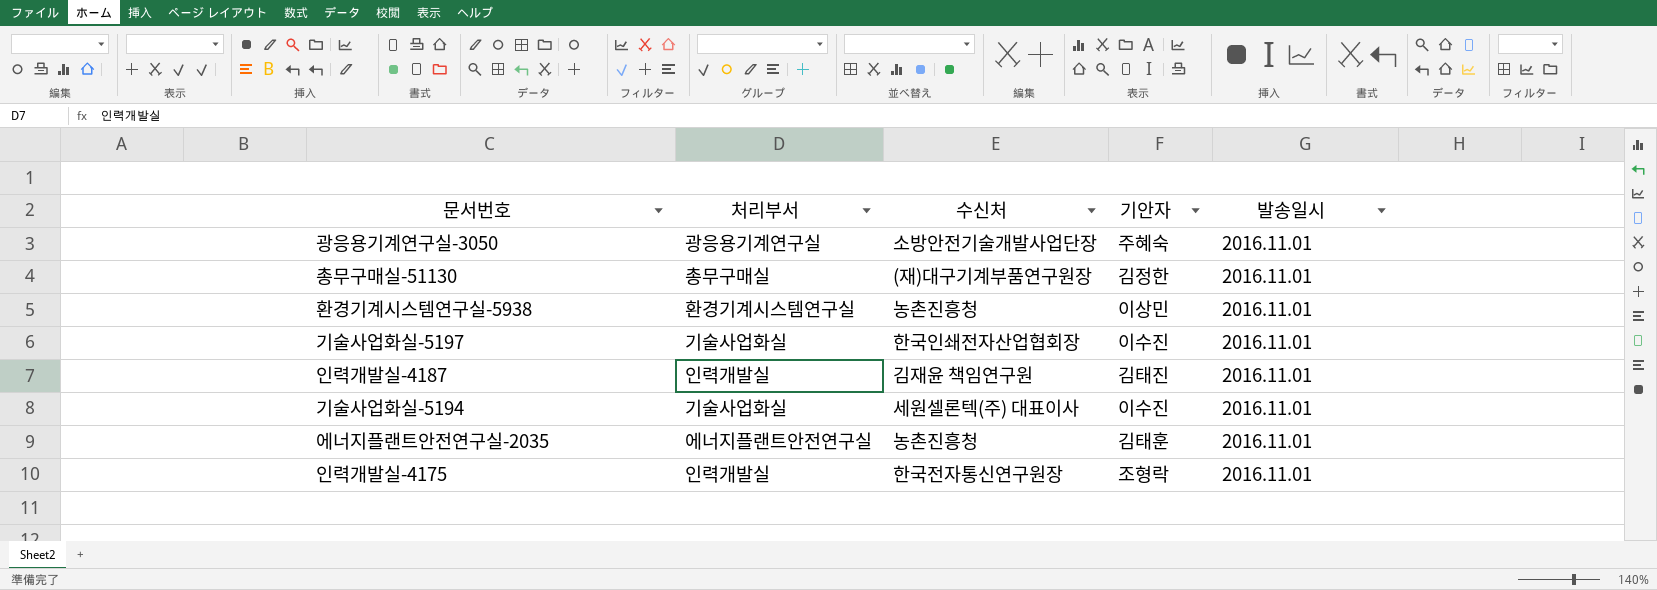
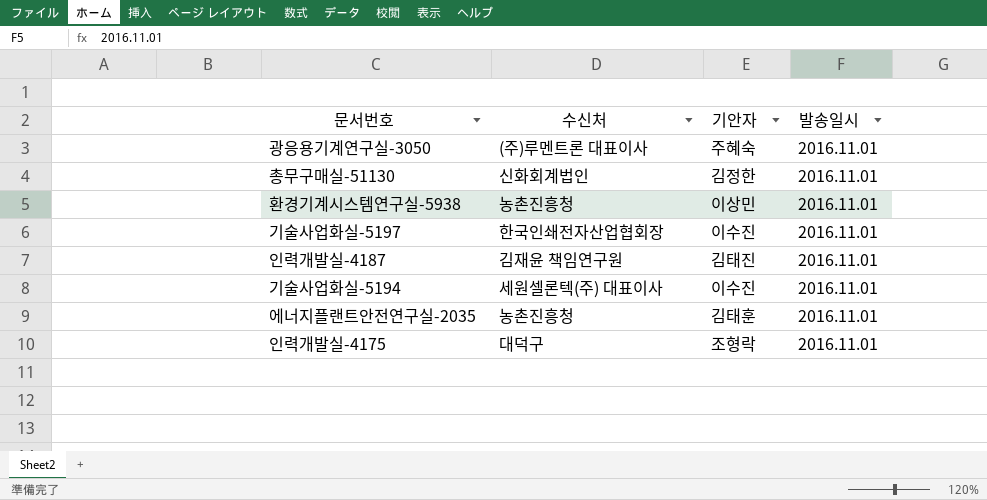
column 처리부서 | position: 2 -> none
광응용기계연구실-3050 | 수신처: 소방안전기술개발사업단장 -> (주)루멘트론 대표이사
총무구매실-51130 | 수신처: (재)대구기계부품연구원장 -> 신화회계법인
인력개발실-4175 | 수신처: 한국전자통신연구원장 -> 대덕구

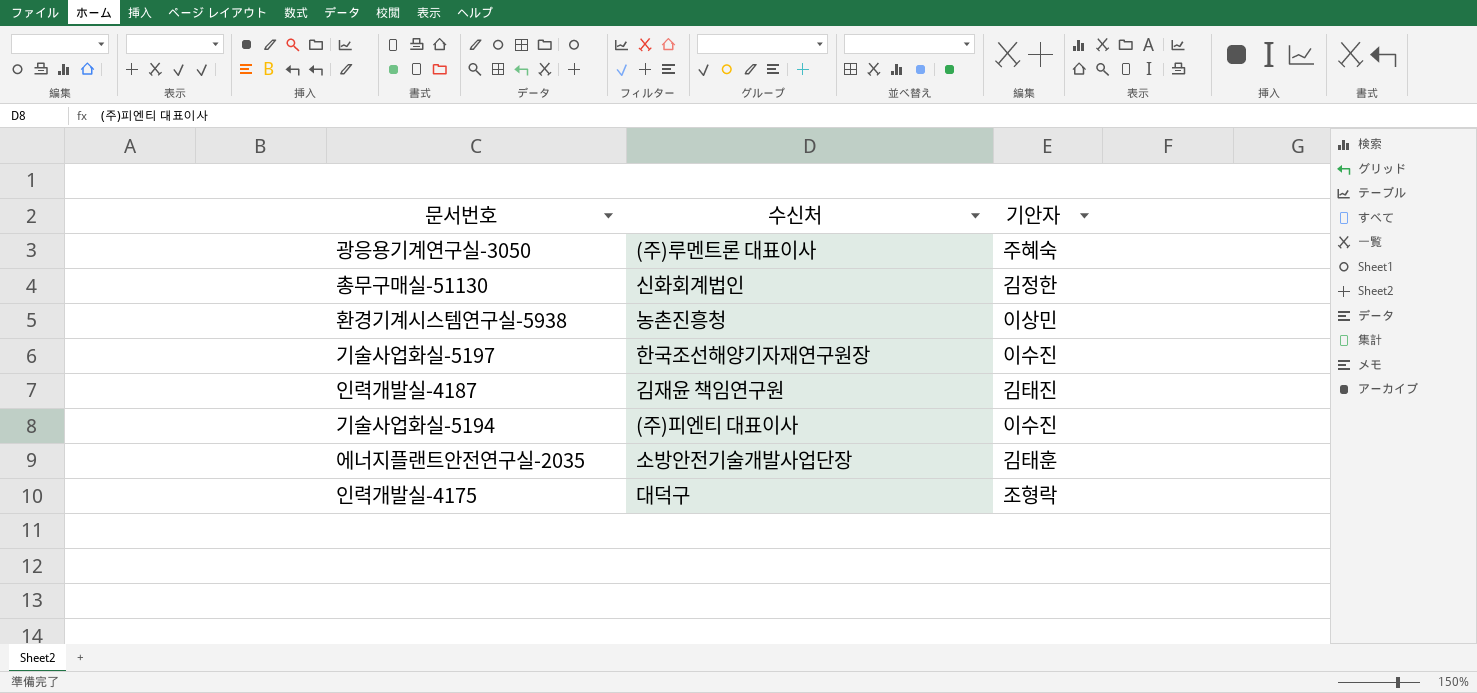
column 발송일시 | position: 4 -> none
기술사업화실-5197 | 수신처: 한국인쇄전자산업협회장 -> 한국조선해양기자재연구원장
기술사업화실-5194 | 수신처: 세원셀론텍(주) 대표이사 -> (주)피엔티 대표이사
에너지플랜트안전연구실-2035 | 수신처: 농촌진흥청 -> 소방안전기술개발사업단장

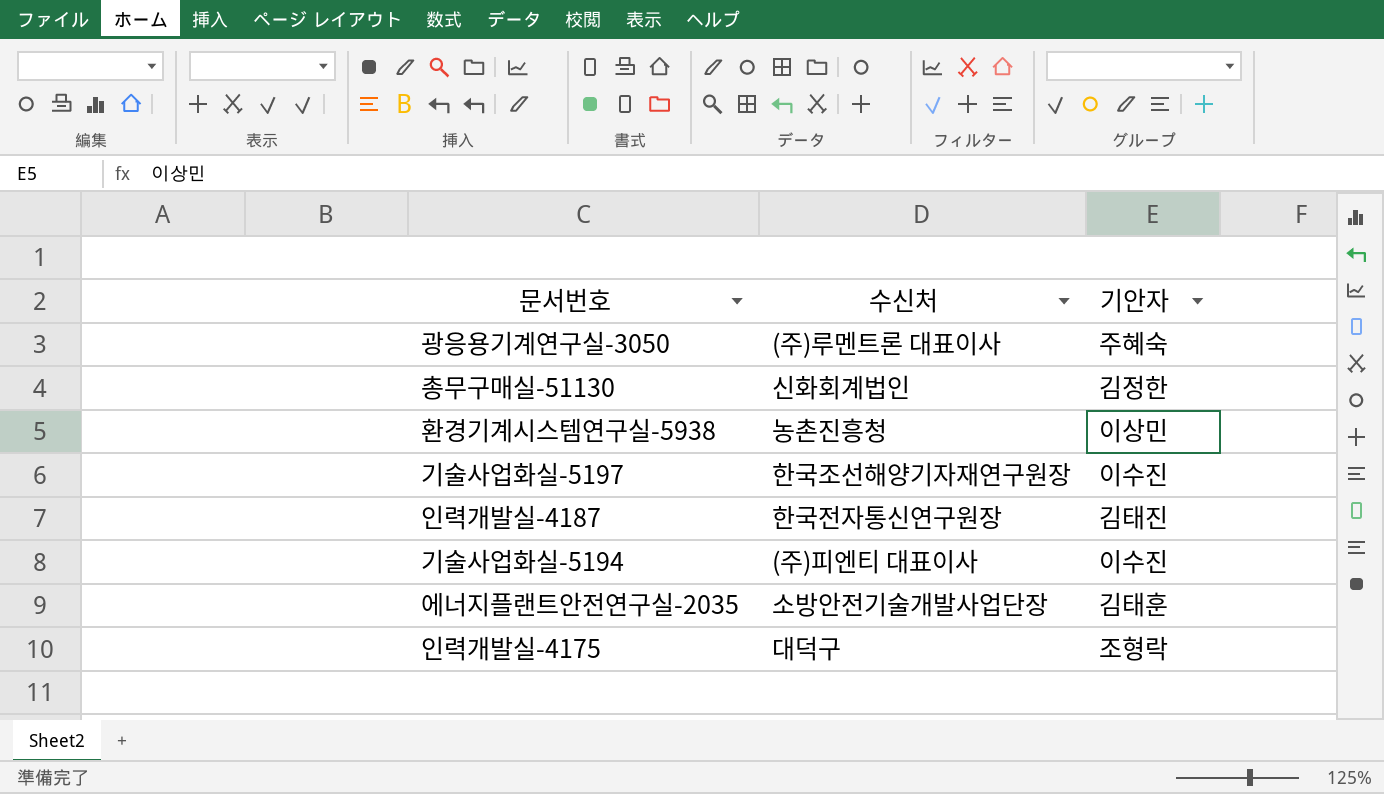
인력개발실-4187 | 수신처: 김재윤 책임연구원 -> 한국전자통신연구원장

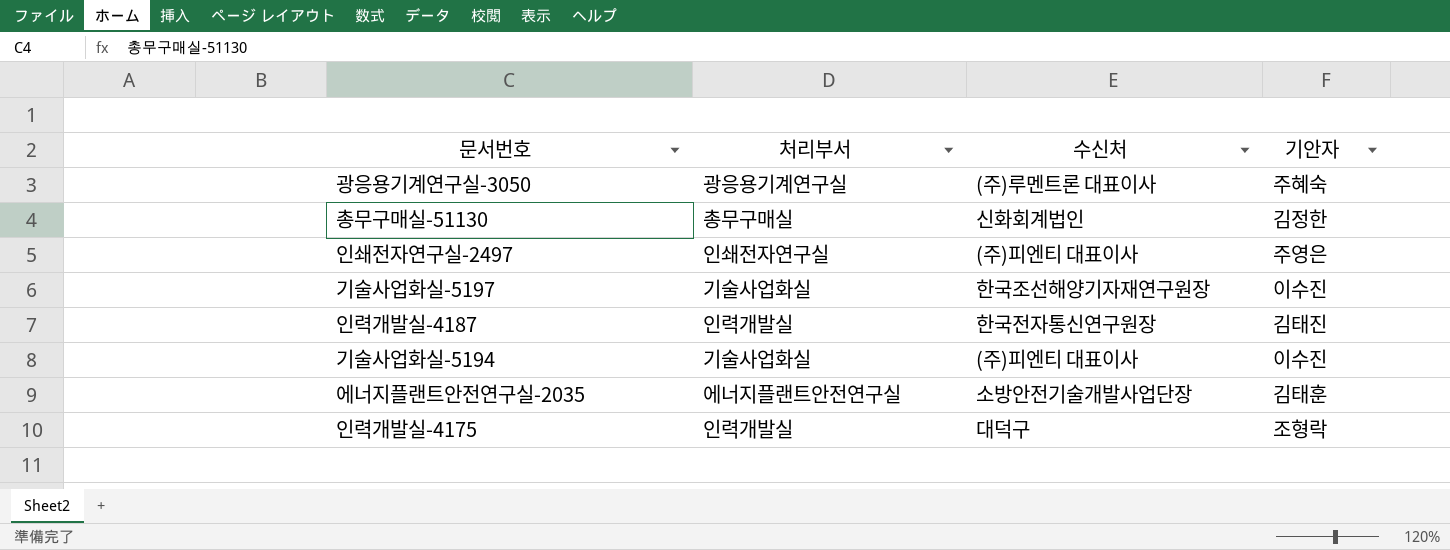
column 처리부서 | position: none -> 2
row 환경기계시스템연구실-5938: 농촌진흥청 | 이상민 -> none
row 인쇄전자연구실-2497: none -> 인쇄전자연구실 | (주)피엔티 대표이사 | 주영은

